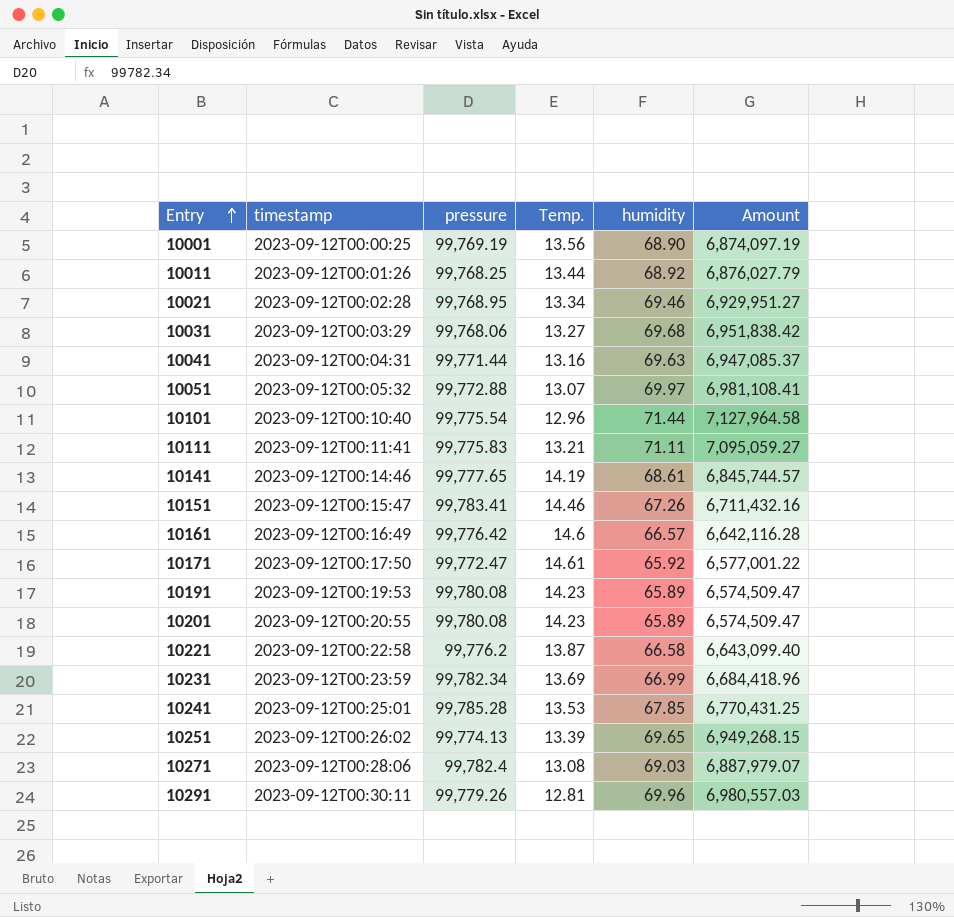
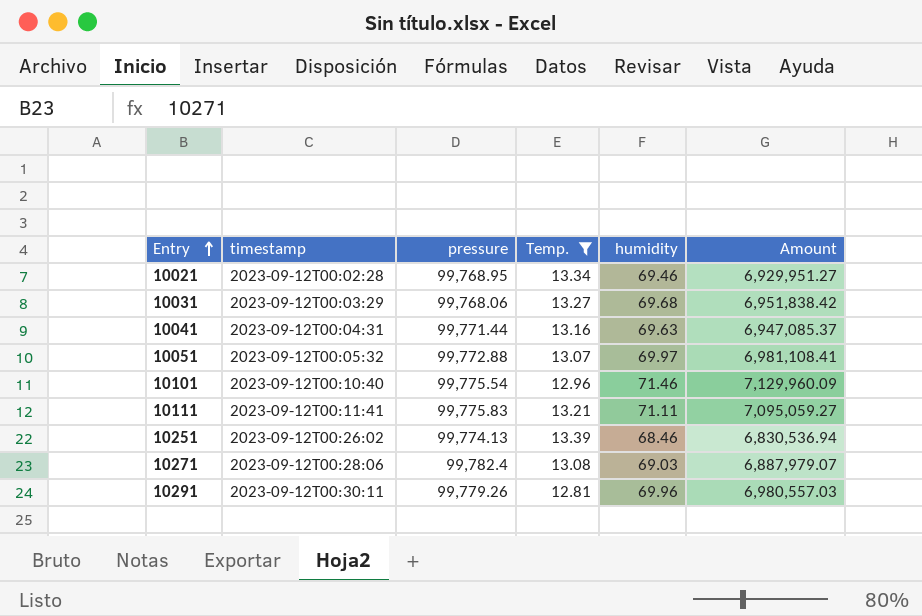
filter: none -> Temp. <= 13.39
10101 | humidity: 71.44 -> 71.46
10101 | Amount: 7,127,964.58 -> 7,129,960.09
10251 | humidity: 69.65 -> 68.46
10251 | Amount: 6,949,268.15 -> 6,830,536.94

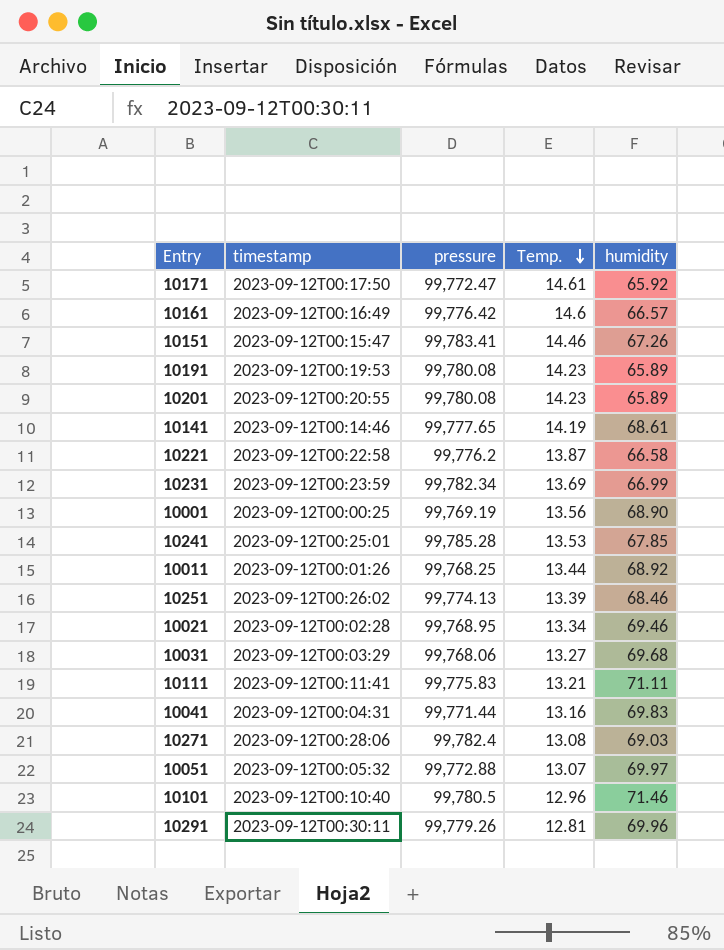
filter: Temp. <= 13.39 -> none
row order: Entry ascending -> Temp. descending
column Amount | formula: [pressure] * [humidity] -> none
10041 | humidity: 69.63 -> 69.83
10101 | pressure: 99,775.54 -> 99,780.5

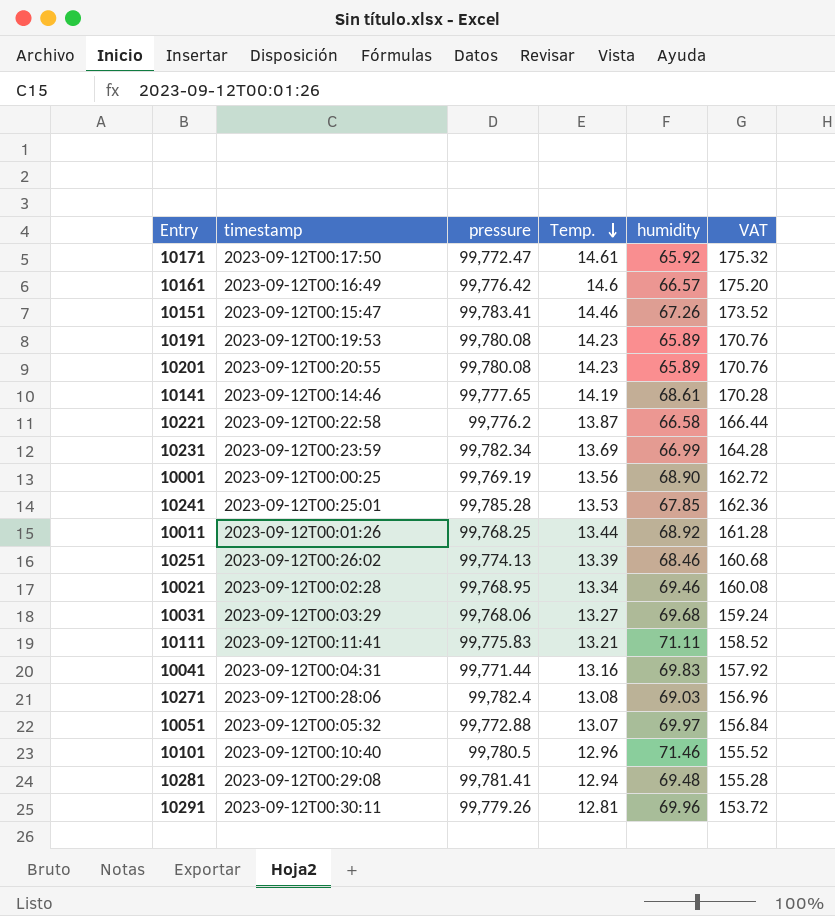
column VAT | formula: none -> [Temp.] * 12
row 10281: none -> 2023-09-12T00:29:08 | 99,781.41 | 12.94 | 69.48 | 155.28

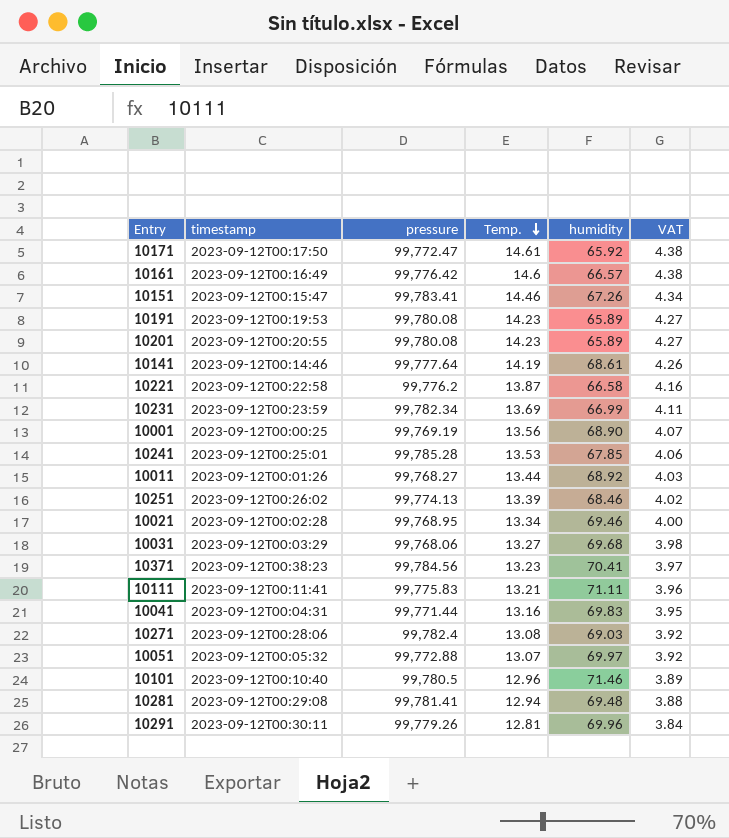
column VAT | formula: [Temp.] * 12 -> [Temp.] * 0.3
10141 | pressure: 99,777.65 -> 99,777.64
10011 | pressure: 99,768.25 -> 99,768.27
row 10371: none -> 2023-09-12T00:38:23 | 99,784.56 | 13.23 | 70.41 | 3.97

